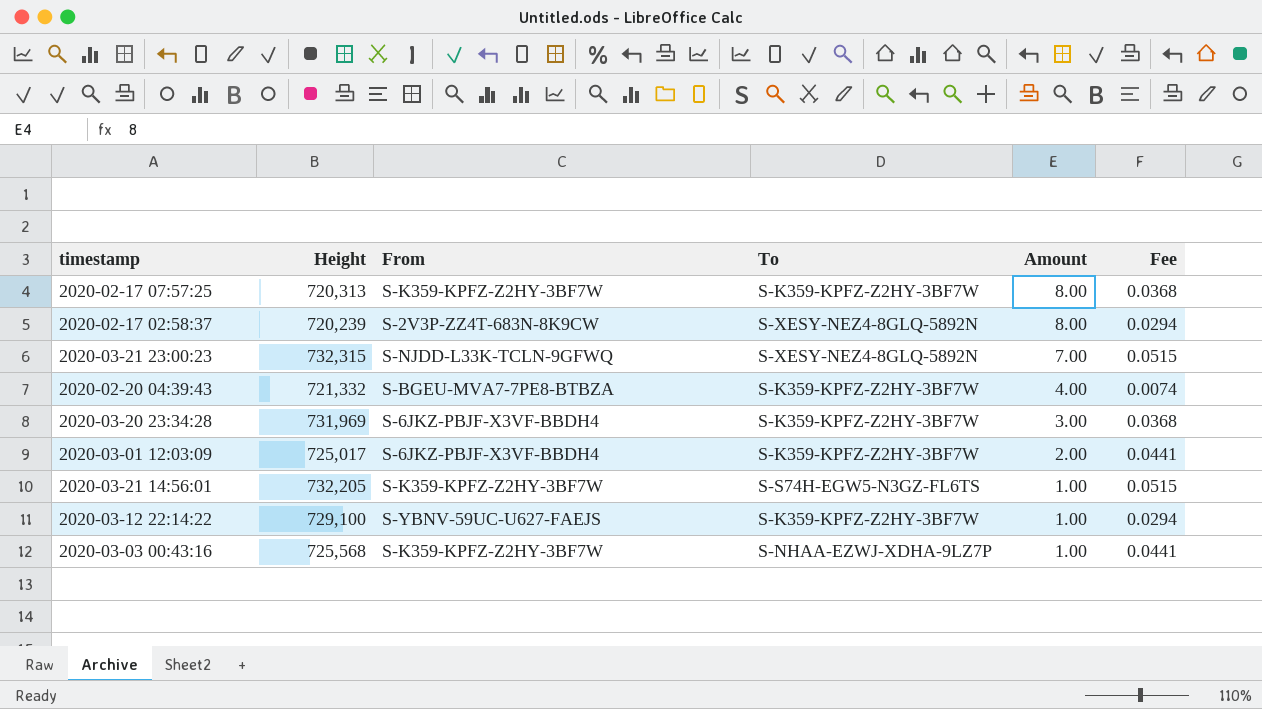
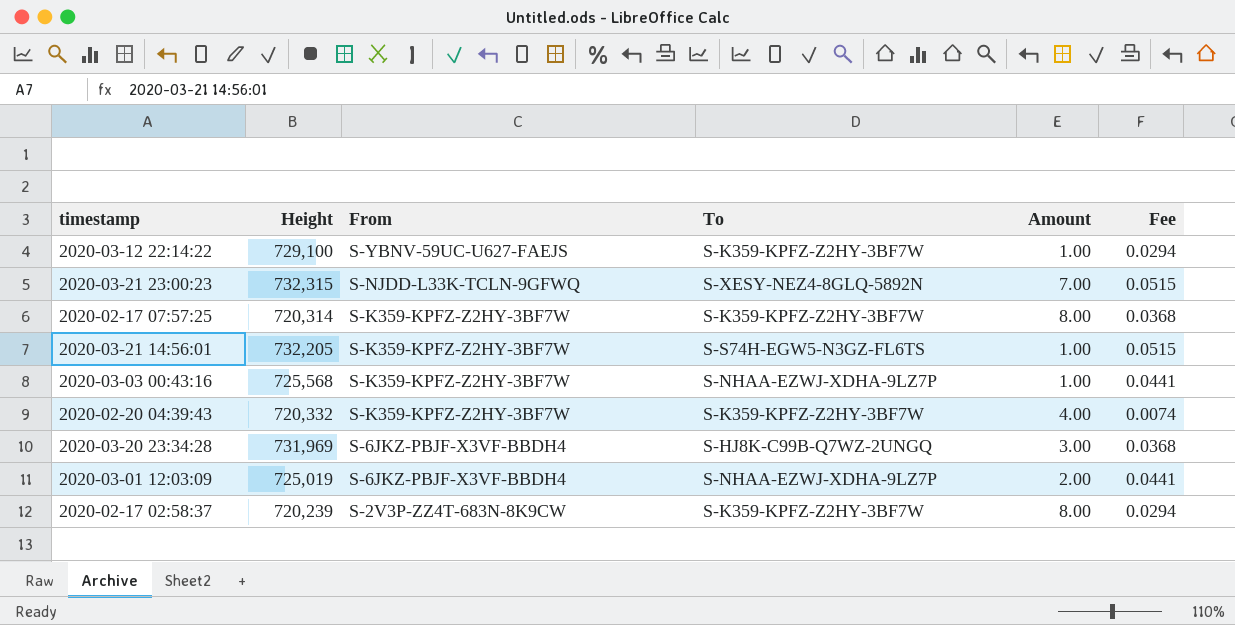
row order: Amount descending -> From descending
2020-02-17 07:57:25 | Height: 720,313 -> 720,314
2020-02-20 04:39:43 | Height: 721,332 -> 720,332
2020-02-20 04:39:43 | From: S-BGEU-MVA7-7PE8-BTBZA -> S-K359-KPFZ-Z2HY-3BF7W
2020-03-20 23:34:28 | To: S-K359-KPFZ-Z2HY-3BF7W -> S-HJ8K-C99B-Q7WZ-2UNGQ
2020-03-01 12:03:09 | Height: 725,017 -> 725,019
2020-03-01 12:03:09 | To: S-K359-KPFZ-Z2HY-3BF7W -> S-NHAA-EZWJ-XDHA-9LZ7P
2020-02-17 02:58:37 | To: S-XESY-NEZ4-8GLQ-5892N -> S-K359-KPFZ-Z2HY-3BF7W

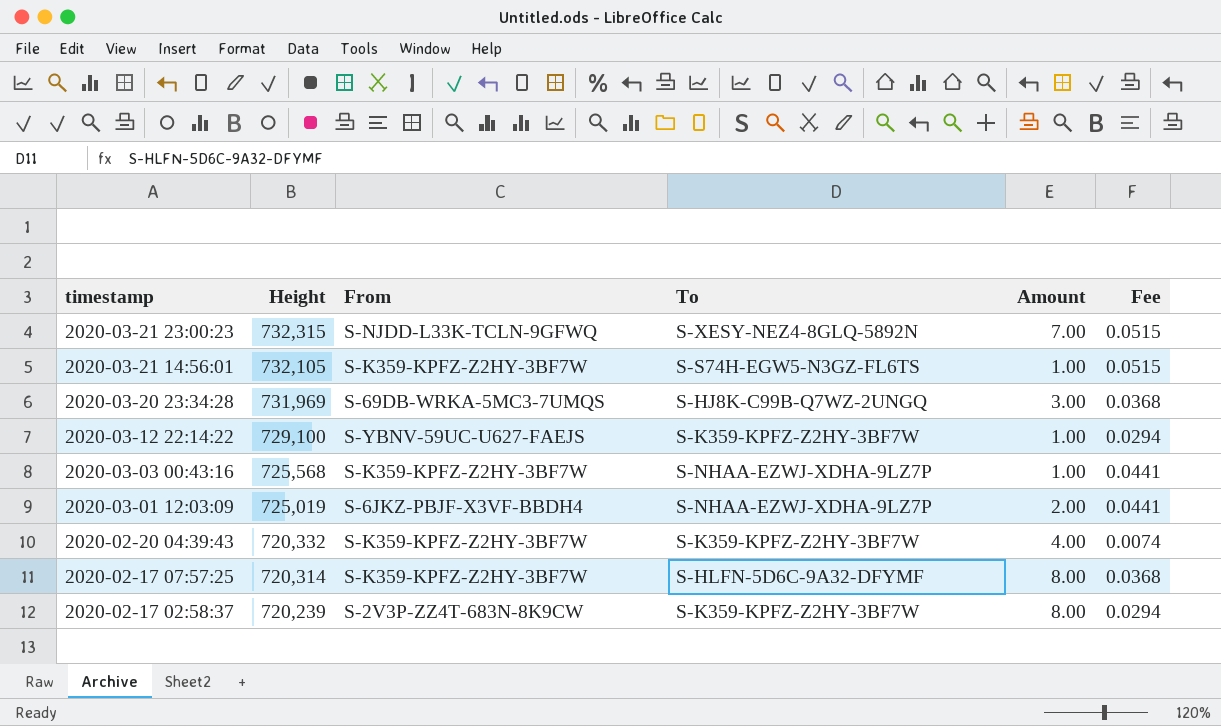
row order: From descending -> timestamp descending
2020-03-21 14:56:01 | Height: 732,205 -> 732,105
2020-03-20 23:34:28 | From: S-6JKZ-PBJF-X3VF-BBDH4 -> S-69DB-WRKA-5MC3-7UMQS
2020-02-17 07:57:25 | To: S-K359-KPFZ-Z2HY-3BF7W -> S-HLFN-5D6C-9A32-DFYMF

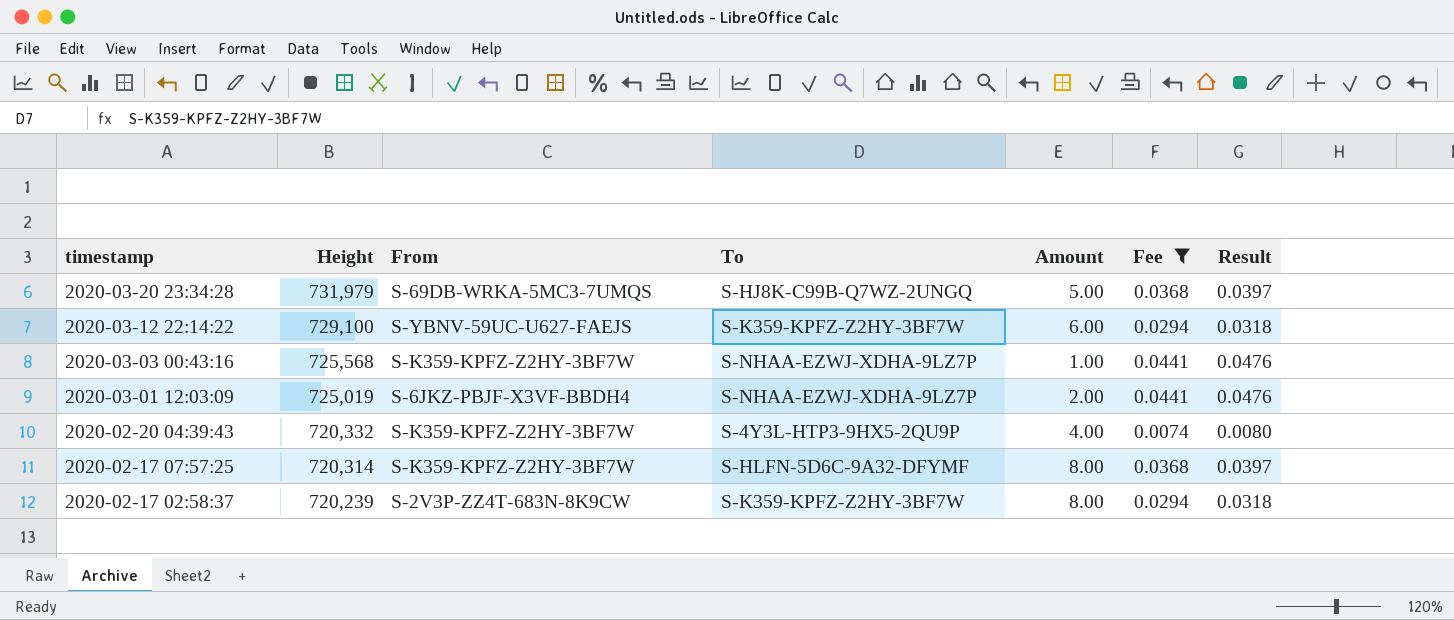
filter: none -> Fee != 0.0515
column Result | formula: none -> [Fee] * 1.08
2020-03-20 23:34:28 | Height: 731,969 -> 731,979
2020-03-20 23:34:28 | Amount: 3.00 -> 5.00
2020-03-12 22:14:22 | Amount: 1.00 -> 6.00
2020-02-20 04:39:43 | To: S-K359-KPFZ-Z2HY-3BF7W -> S-4Y3L-HTP3-9HX5-2QU9P

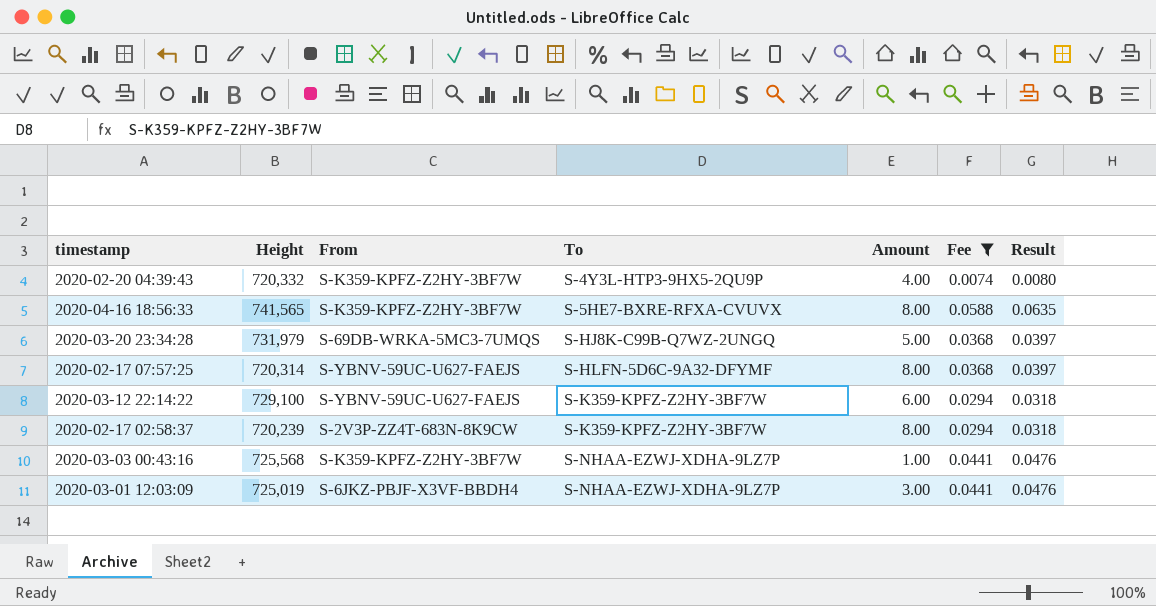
row order: timestamp descending -> To ascending
row 2020-04-16 18:56:33: none -> 741,565 | S-K359-KPFZ-Z2HY-3BF7W | S-5HE7-BXRE-RFXA-CVUVX | 8.00 | 0.0588 | 0.0635
2020-02-17 07:57:25 | From: S-K359-KPFZ-Z2HY-3BF7W -> S-YBNV-59UC-U627-FAEJS
2020-03-01 12:03:09 | Amount: 2.00 -> 3.00

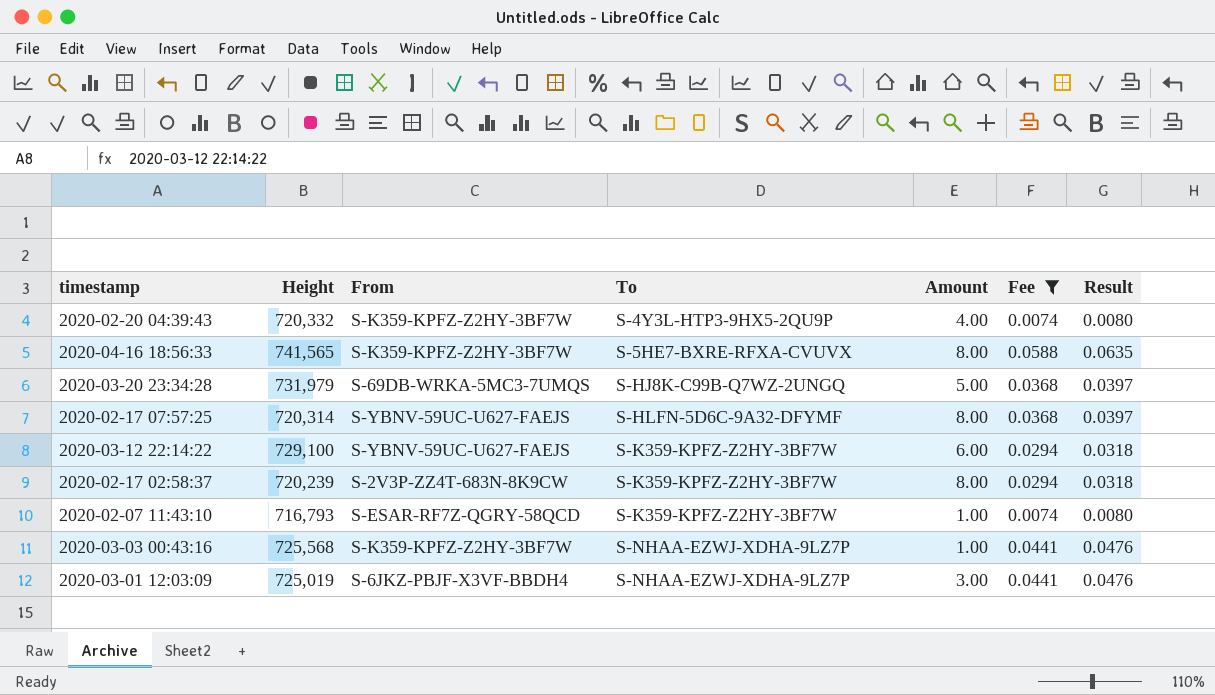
row 2020-02-07 11:43:10: none -> 716,793 | S-ESAR-RF7Z-QGRY-58QCD | S-K359-KPFZ-Z2HY-3BF7W | 1.00 | 0.0074 | 0.0080

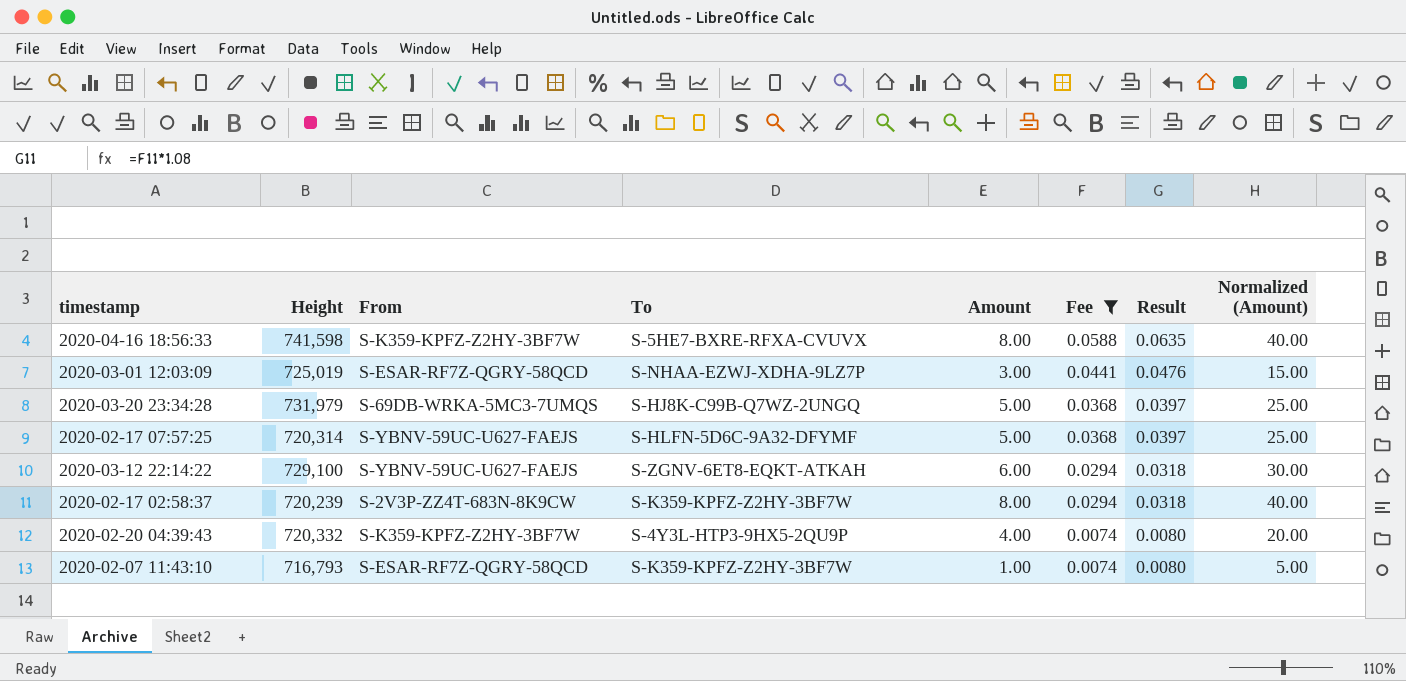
row order: To ascending -> Fee descending
column Normalized (Amount) | formula: none -> [Amount] * 5
row 2020-03-03 00:43:16: 725,568 | S-K359-KPFZ-Z2HY-3BF7W | S-NHAA-EZWJ-XDHA-9LZ7P | 1.00 | 0.0441 | 0.0476 -> none
2020-04-16 18:56:33 | Height: 741,565 -> 741,598
2020-03-01 12:03:09 | From: S-6JKZ-PBJF-X3VF-BBDH4 -> S-ESAR-RF7Z-QGRY-58QCD
2020-02-17 07:57:25 | Amount: 8.00 -> 5.00
2020-03-12 22:14:22 | To: S-K359-KPFZ-Z2HY-3BF7W -> S-ZGNV-6ET8-EQKT-ATKAH

